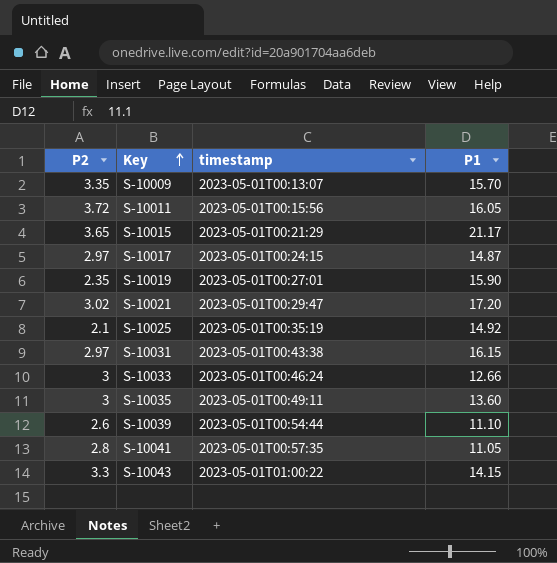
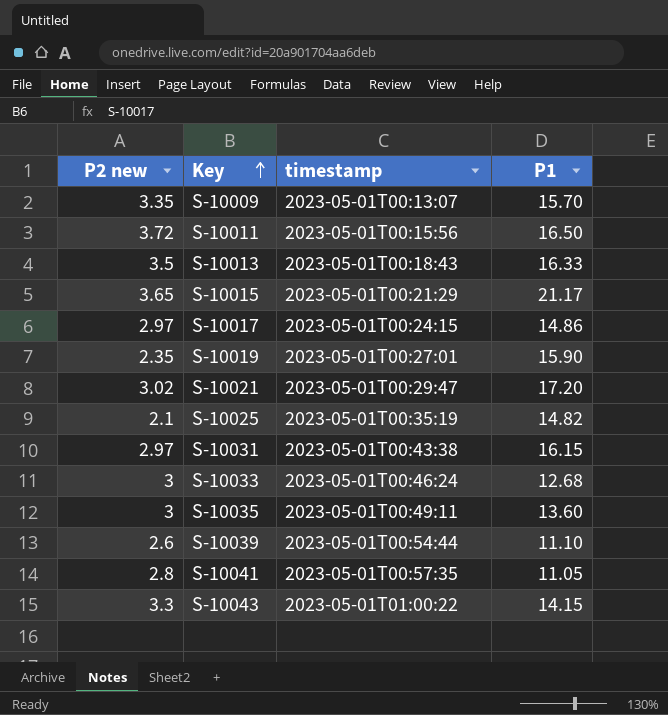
column name: P2 -> P2 new
S-10011 | P1: 16.05 -> 16.50
row S-10013: none -> 3.5 | 2023-05-01T00:18:43 | 16.33
S-10017 | P1: 14.87 -> 14.86
S-10025 | P1: 14.92 -> 14.82
S-10033 | P1: 12.66 -> 12.68

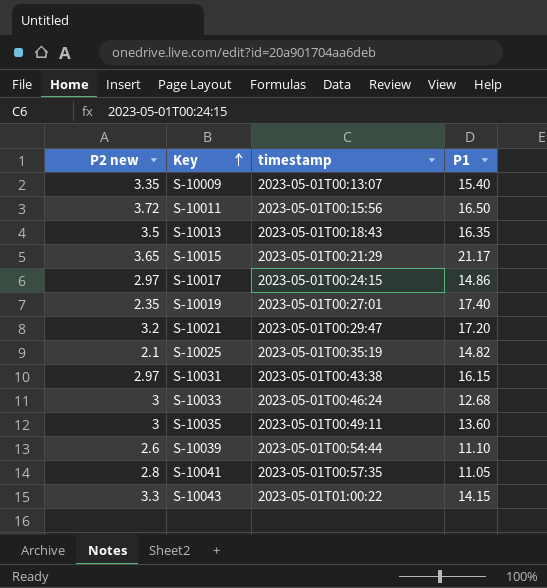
S-10009 | P1: 15.70 -> 15.40
S-10013 | P1: 16.33 -> 16.35
S-10019 | P1: 15.90 -> 17.40
S-10021 | P2 new: 3.02 -> 3.2

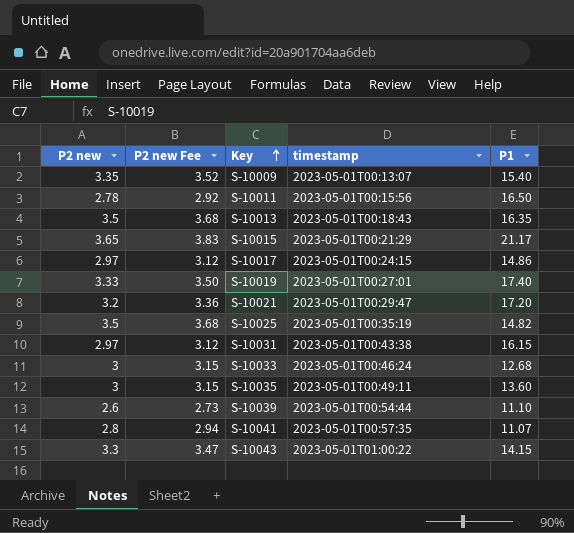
column P2 new Fee | formula: none -> [P2 new] * 1.05
S-10011 | P2 new: 3.72 -> 2.78
S-10019 | P2 new: 2.35 -> 3.33
S-10025 | P2 new: 2.1 -> 3.5
S-10041 | P1: 11.05 -> 11.07

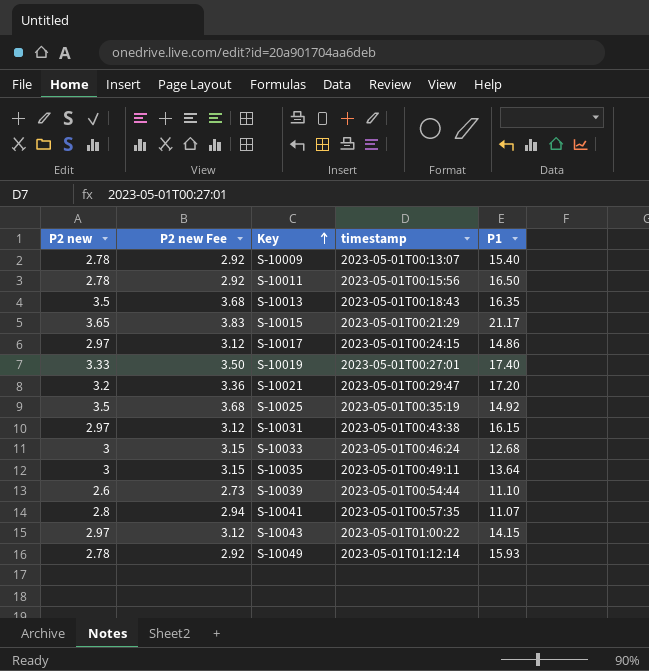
S-10009 | P2 new: 3.35 -> 2.78
S-10009 | P2 new Fee: 3.52 -> 2.92
S-10025 | P1: 14.82 -> 14.92
S-10035 | P1: 13.60 -> 13.64
S-10043 | P2 new: 3.3 -> 2.97
S-10043 | P2 new Fee: 3.47 -> 3.12
row S-10049: none -> 2.78 | 2.92 | 2023-05-01T01:12:14 | 15.93

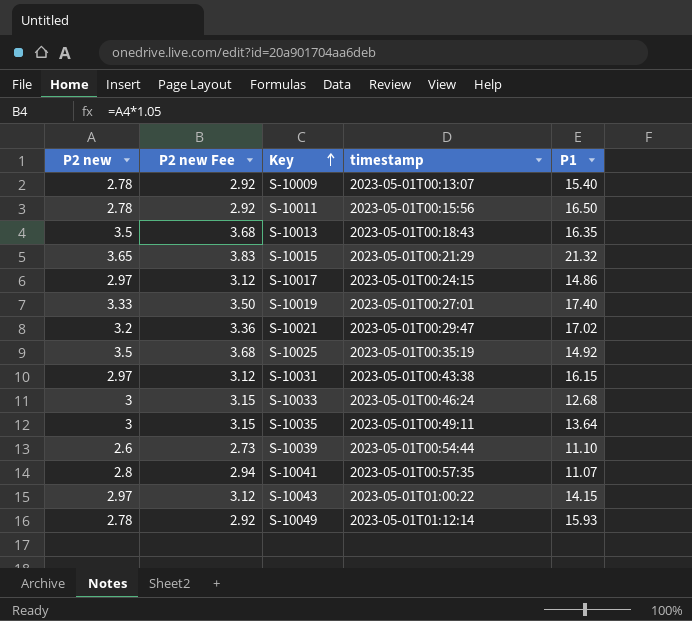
S-10015 | P1: 21.17 -> 21.32
S-10021 | P1: 17.20 -> 17.02

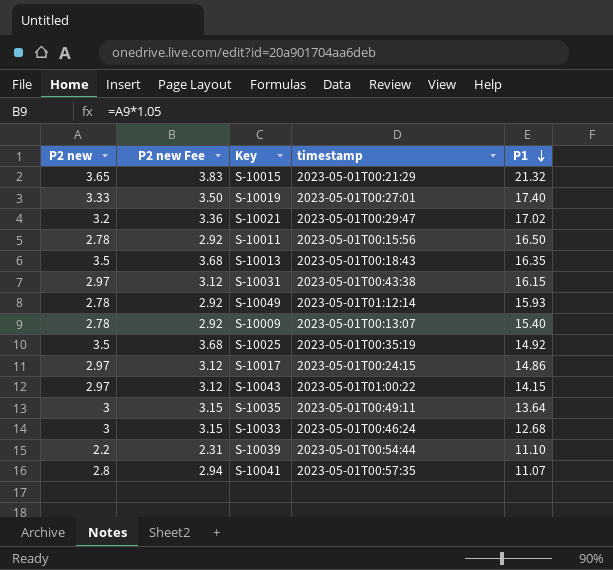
row order: Key ascending -> P1 descending
S-10039 | P2 new: 2.6 -> 2.2
S-10039 | P2 new Fee: 2.73 -> 2.31

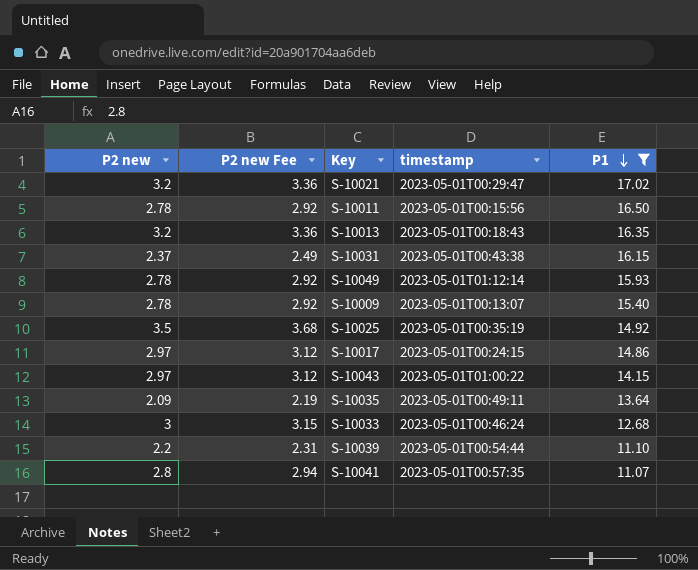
filter: none -> P1 <= 17.02
S-10013 | P2 new: 3.5 -> 3.2
S-10013 | P2 new Fee: 3.68 -> 3.36
S-10031 | P2 new: 2.97 -> 2.37
S-10031 | P2 new Fee: 3.12 -> 2.49
S-10035 | P2 new: 3 -> 2.09
S-10035 | P2 new Fee: 3.15 -> 2.19

